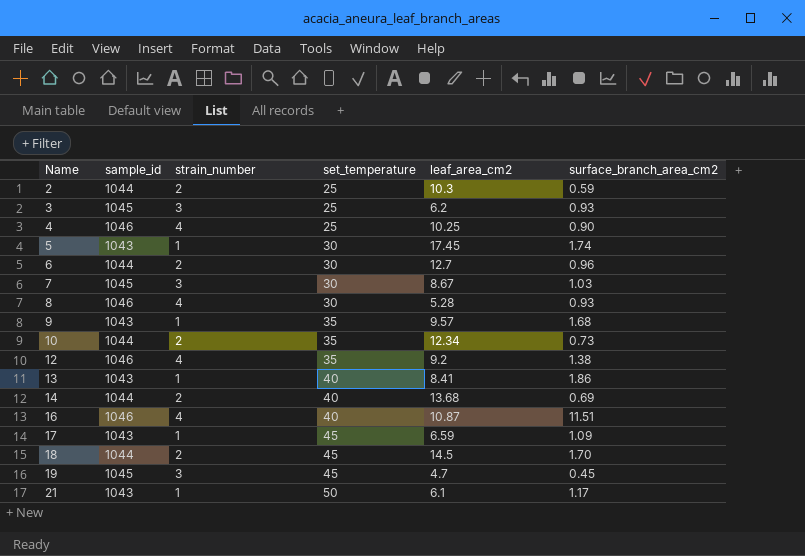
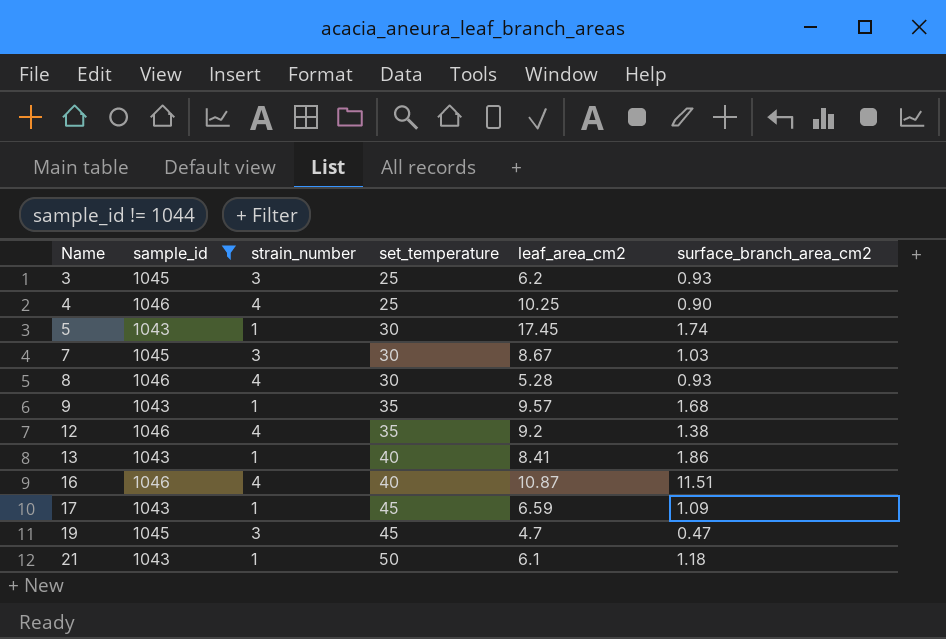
filter: none -> sample_id != 1044
19 | surface_branch_area_cm2: 0.45 -> 0.47
21 | surface_branch_area_cm2: 1.17 -> 1.18

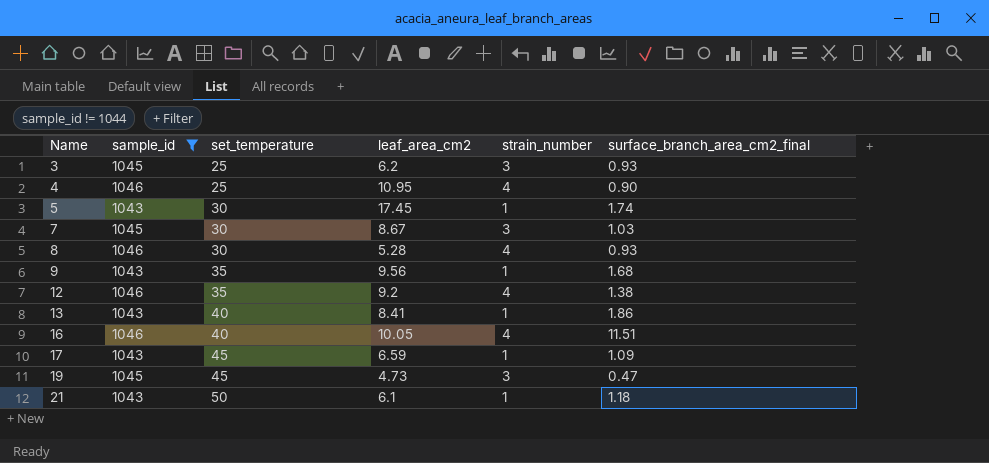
column strain_number | position: 3 -> 5
column name: surface_branch_area_cm2 -> surface_branch_area_cm2_final
4 | leaf_area_cm2: 10.25 -> 10.95
9 | leaf_area_cm2: 9.57 -> 9.56
16 | leaf_area_cm2: 10.87 -> 10.05
19 | leaf_area_cm2: 4.7 -> 4.73

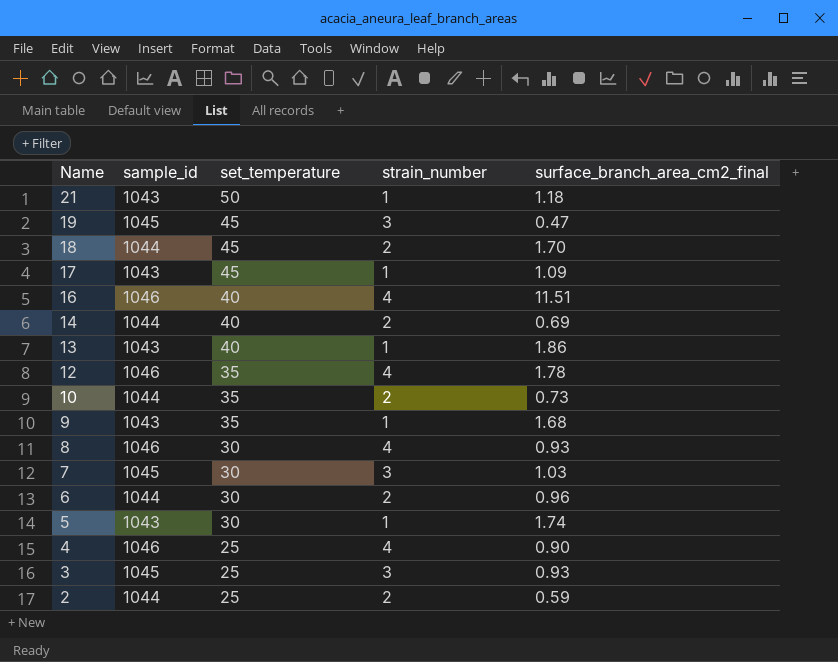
filter: sample_id != 1044 -> none
row order: Name ascending -> Name descending
column leaf_area_cm2 | position: 4 -> none
12 | surface_branch_area_cm2_final: 1.38 -> 1.78

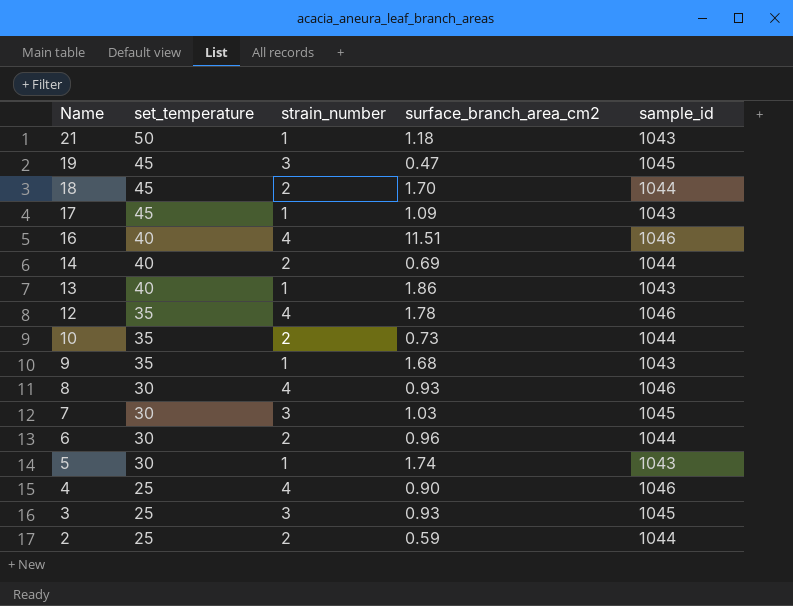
column name: surface_branch_area_cm2_final -> surface_branch_area_cm2
column sample_id | position: 2 -> 5

